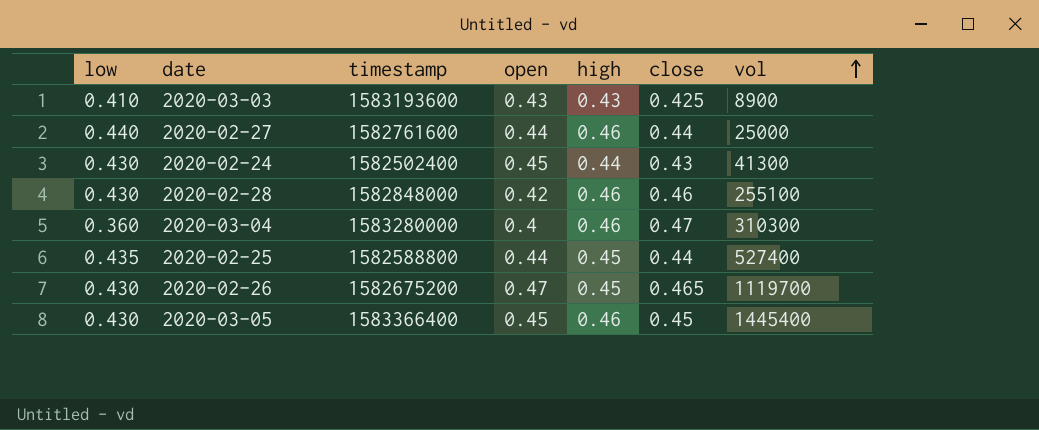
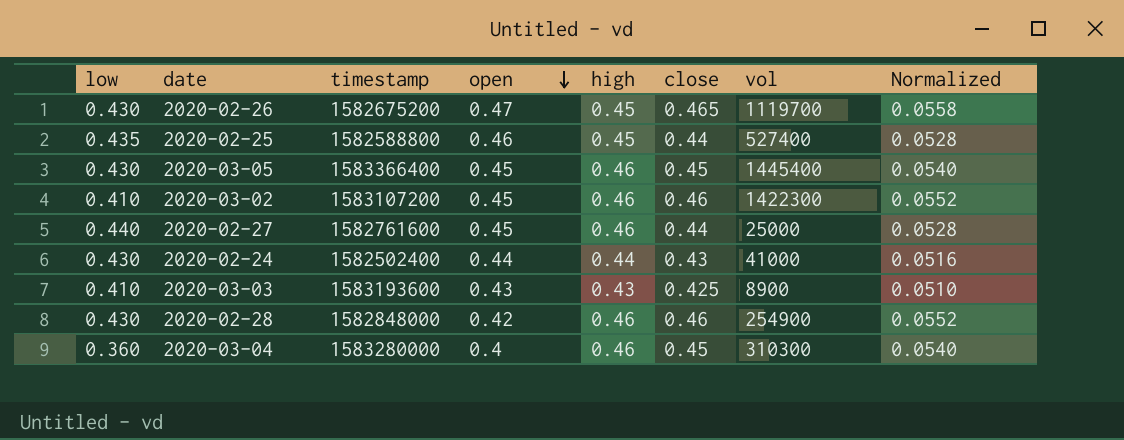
row order: vol ascending -> open descending
column Normalized | formula: none -> [close] * 0.12
2020-02-25 | open: 0.44 -> 0.46
row 2020-03-02: none -> 0.410 | 1583107200 | 0.45 | 0.46 | 0.46 | 1422300 | 0.0552
2020-02-27 | open: 0.44 -> 0.45
2020-02-24 | open: 0.45 -> 0.44
2020-02-24 | vol: 41300 -> 41000
2020-02-28 | vol: 255100 -> 254900
2020-03-04 | close: 0.47 -> 0.45

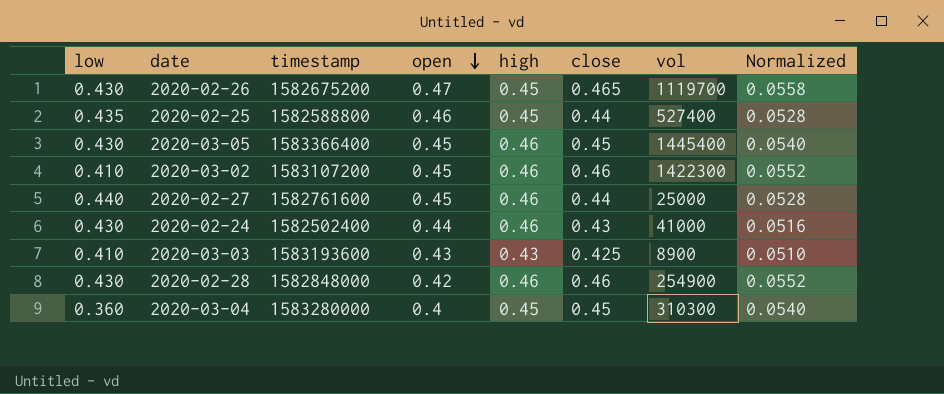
2020-02-24 | high: 0.44 -> 0.46
2020-03-04 | high: 0.46 -> 0.45

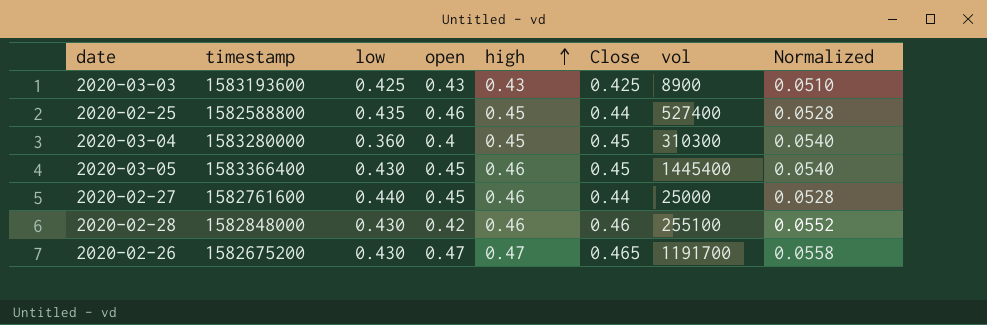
row order: open descending -> high ascending
column low | position: 1 -> 3
column name: close -> Close
row 2020-03-02: 0.410 | 1583107200 | 0.45 | 0.46 | 0.46 | 1422300 | 0.0552 -> none
row 2020-02-24: 0.430 | 1582502400 | 0.44 | 0.46 | 0.43 | 41000 | 0.0516 -> none
2020-03-03 | low: 0.410 -> 0.425
2020-02-28 | vol: 254900 -> 255100
2020-02-26 | high: 0.45 -> 0.47
2020-02-26 | vol: 1119700 -> 1191700

